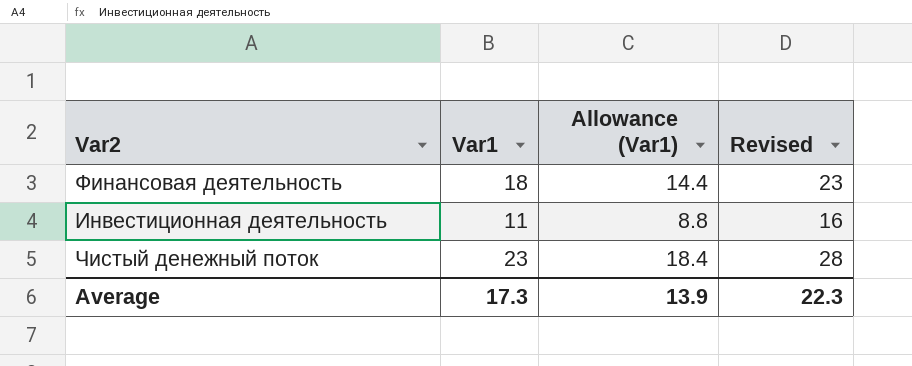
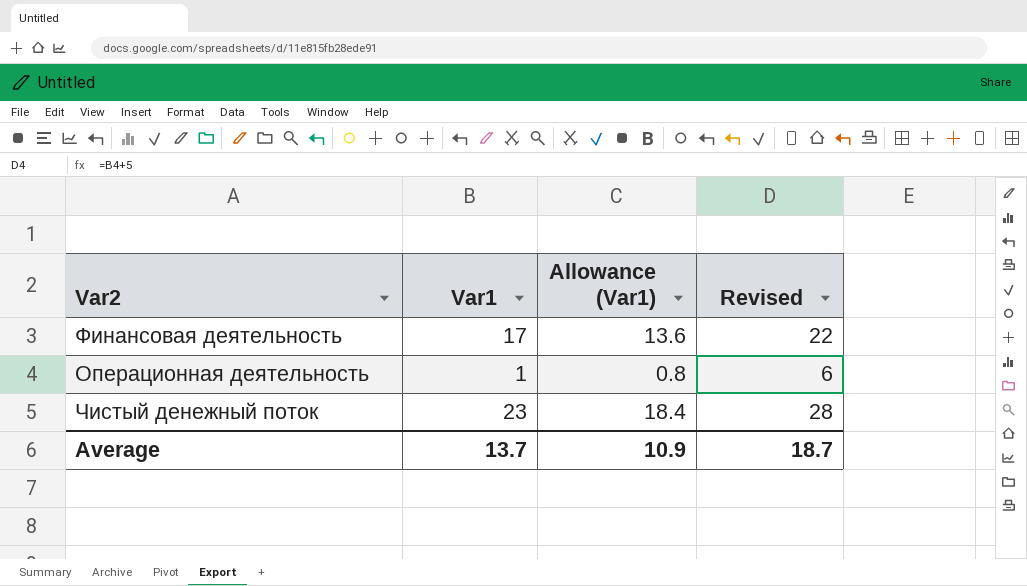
row Инвестиционная деятельность: 11 | 8.8 | 16 -> none
Финансовая деятельность | Var1: 18 -> 17
Финансовая деятельность | Allowance (Var1): 14.4 -> 13.6
Финансовая деятельность | Revised: 23 -> 22
row Операционная деятельность: none -> 1 | 0.8 | 6
Average | Var1: 17.3 -> 13.7
Average | Allowance (Var1): 13.9 -> 10.9
Average | Revised: 22.3 -> 18.7

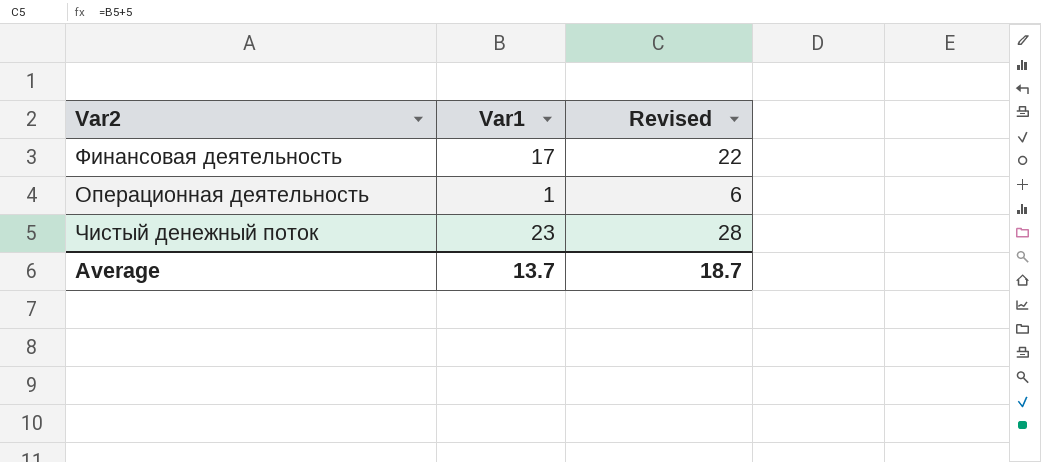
column Allowance (Var1) | formula: [Var1] * 0.8 -> none

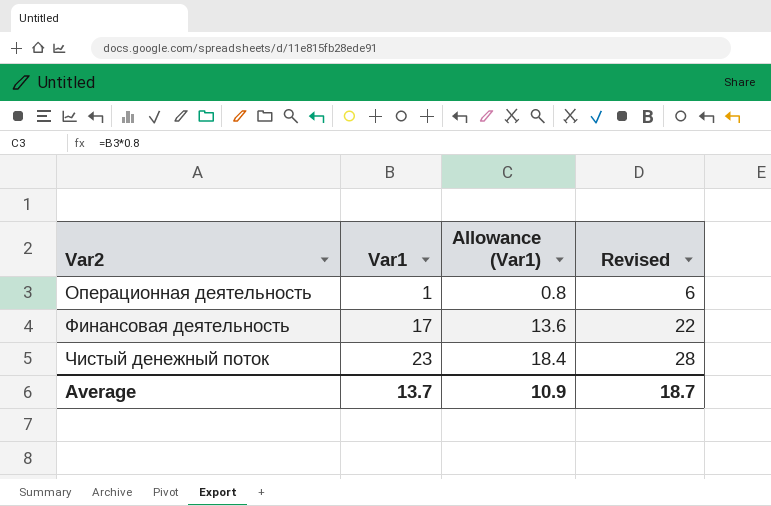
row order: none -> Var2 ascending
column Allowance (Var1) | formula: none -> [Var1] * 0.8

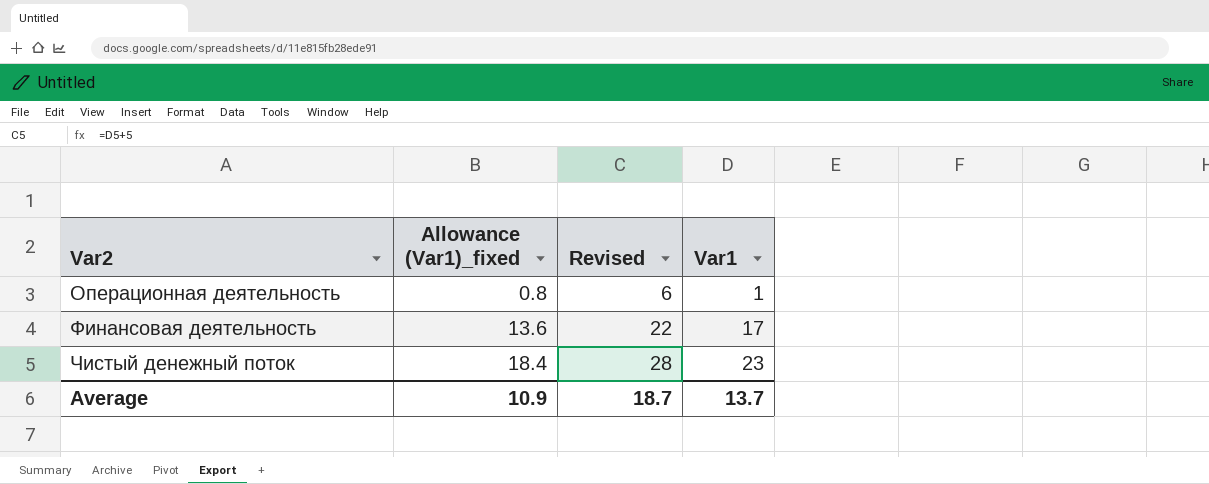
column name: Allowance (Var1) -> Allowance (Var1)_fixed
column Var1 | position: 2 -> 4

